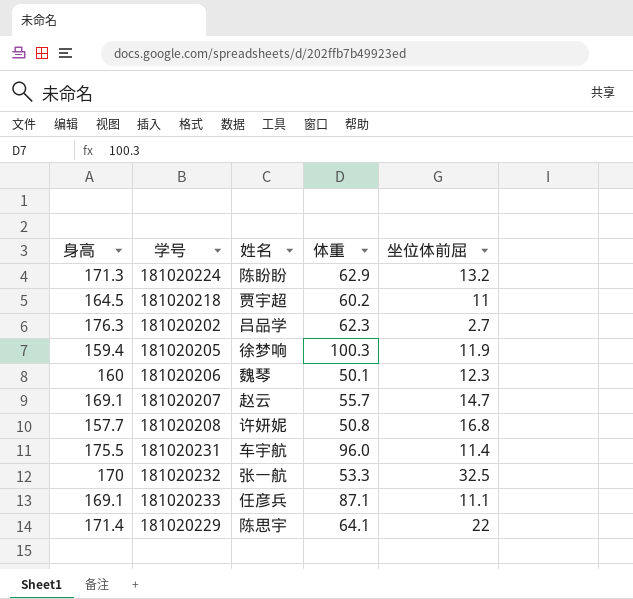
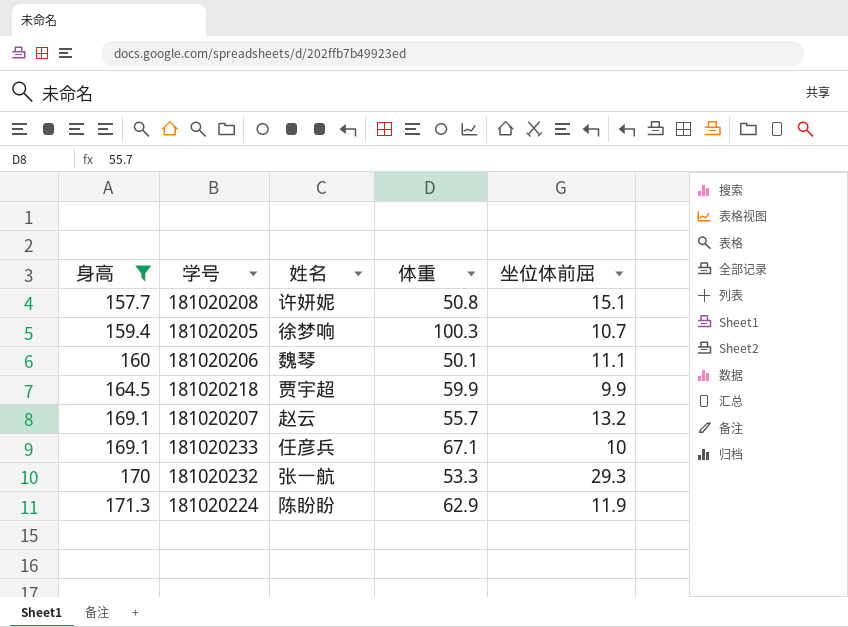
filter: none -> 身高 <= 171.3
row order: none -> 身高 ascending
181020208 | 坐位体前屈: 16.8 -> 15.1
181020205 | 坐位体前屈: 11.9 -> 10.7
181020206 | 坐位体前屈: 12.3 -> 11.1
181020218 | 体重: 60.2 -> 59.9
181020218 | 坐位体前屈: 11 -> 9.9
181020207 | 坐位体前屈: 14.7 -> 13.2
181020233 | 体重: 87.1 -> 67.1
181020233 | 坐位体前屈: 11.1 -> 10
181020232 | 坐位体前屈: 32.5 -> 29.3
181020224 | 坐位体前屈: 13.2 -> 11.9

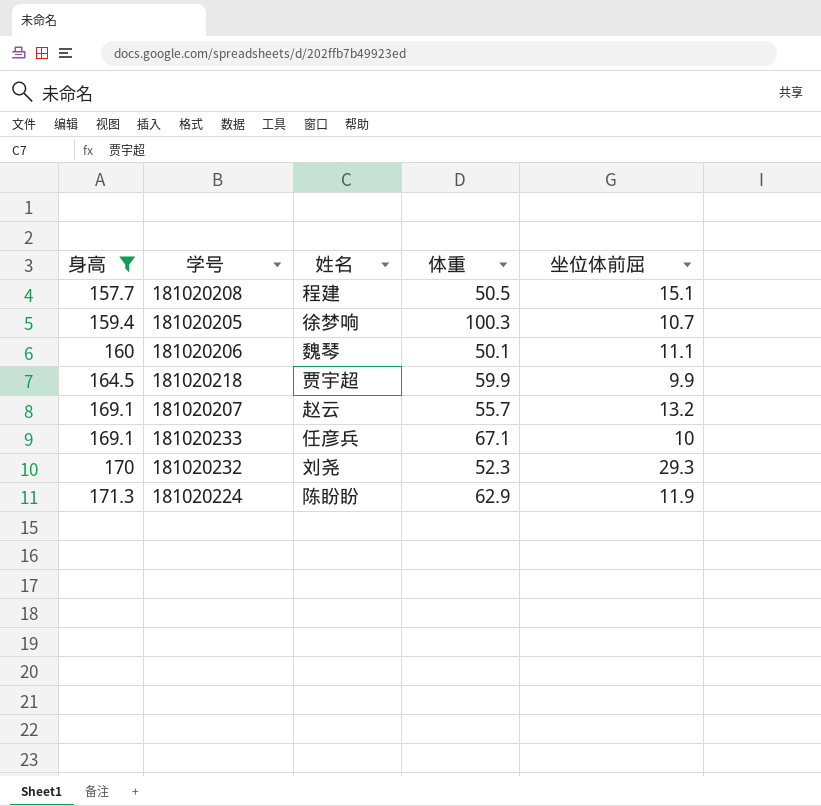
181020208 | 姓名: 许妍妮 -> 程建
181020208 | 体重: 50.8 -> 50.5
181020232 | 姓名: 张一航 -> 刘尧
181020232 | 体重: 53.3 -> 52.3

